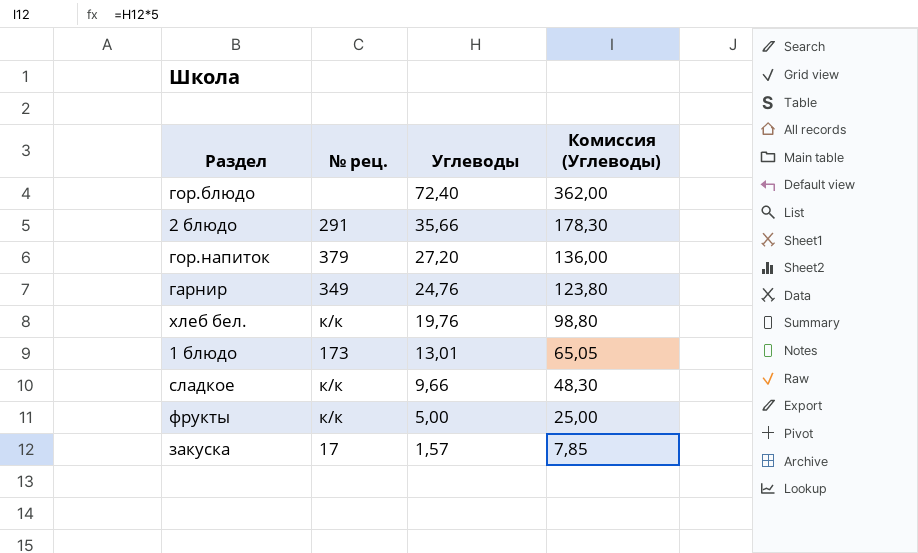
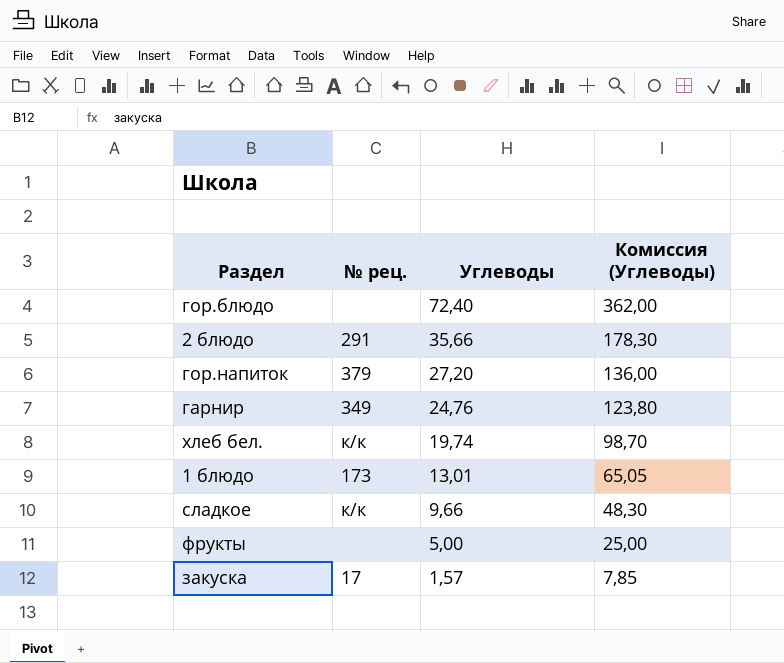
хлеб бел. | Углеводы: 19,76 -> 19,74
хлеб бел. | Комиссия (Углеводы): 98,80 -> 98,70
фрукты | № рец.: к/к -> none

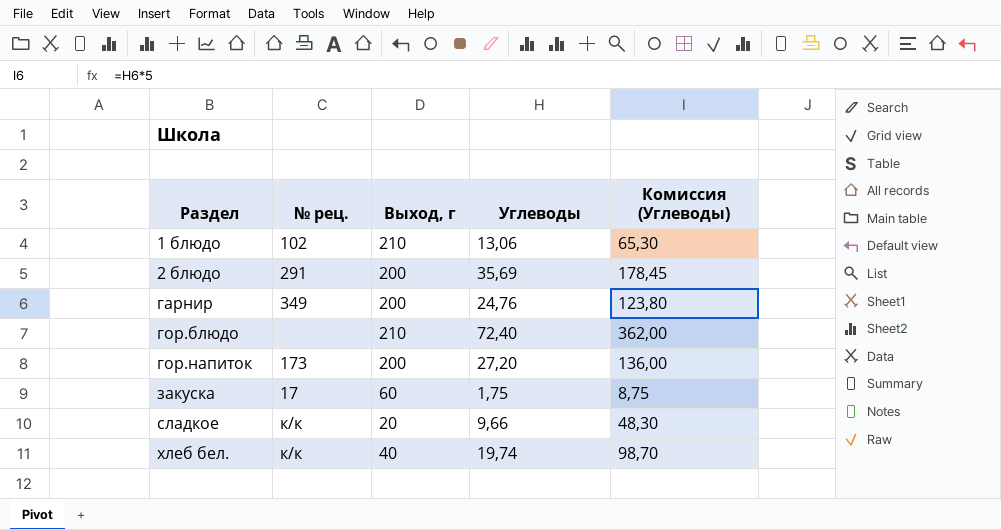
row order: Углеводы descending -> Раздел ascending
column Выход, г | position: none -> 3
row фрукты: none | 5,00 | 25,00 -> none
1 блюдо | № рец.: 173 -> 102
1 блюдо | Углеводы: 13,01 -> 13,06
1 блюдо | Комиссия (Углеводы): 65,05 -> 65,30
2 блюдо | Углеводы: 35,66 -> 35,69
2 блюдо | Комиссия (Углеводы): 178,30 -> 178,45
гор.напиток | № рец.: 379 -> 173
закуска | Углеводы: 1,57 -> 1,75
закуска | Комиссия (Углеводы): 7,85 -> 8,75

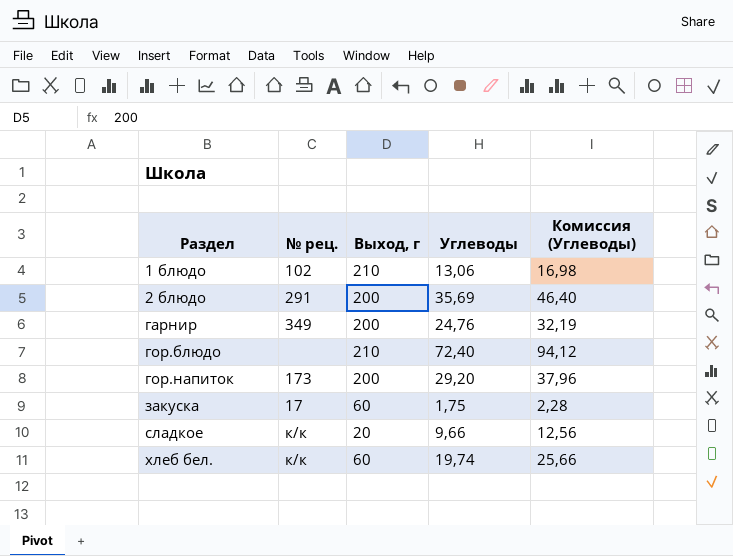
column Комиссия (Углеводы) | formula: [Углеводы] * 5 -> [Углеводы] * 1,3
гор.напиток | Углеводы: 27,20 -> 29,20
хлеб бел. | Выход, г: 40 -> 60

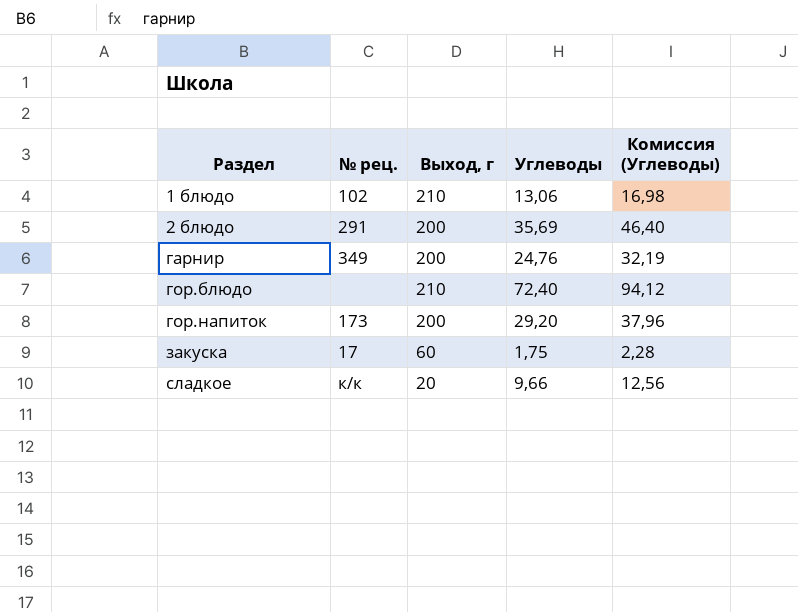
row хлеб бел.: к/к | 60 | 19,74 | 25,66 -> none

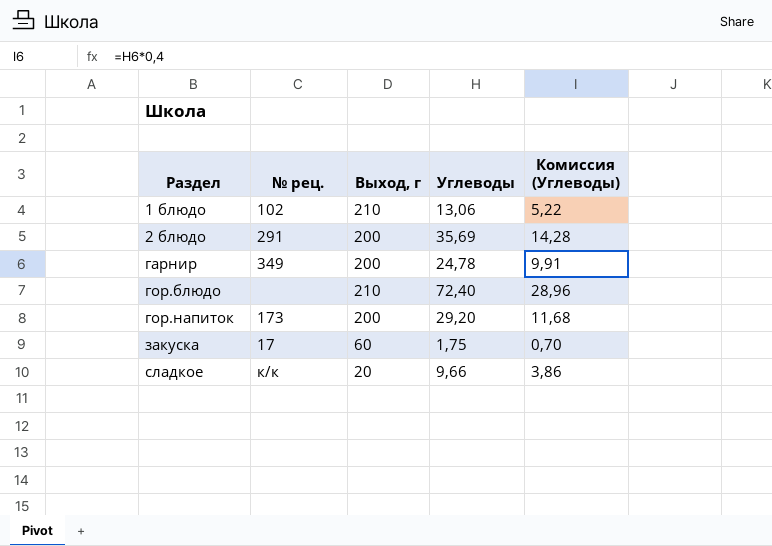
column Комиссия (Углеводы) | formula: [Углеводы] * 1,3 -> [Углеводы] * 0,4
гарнир | Углеводы: 24,76 -> 24,78

